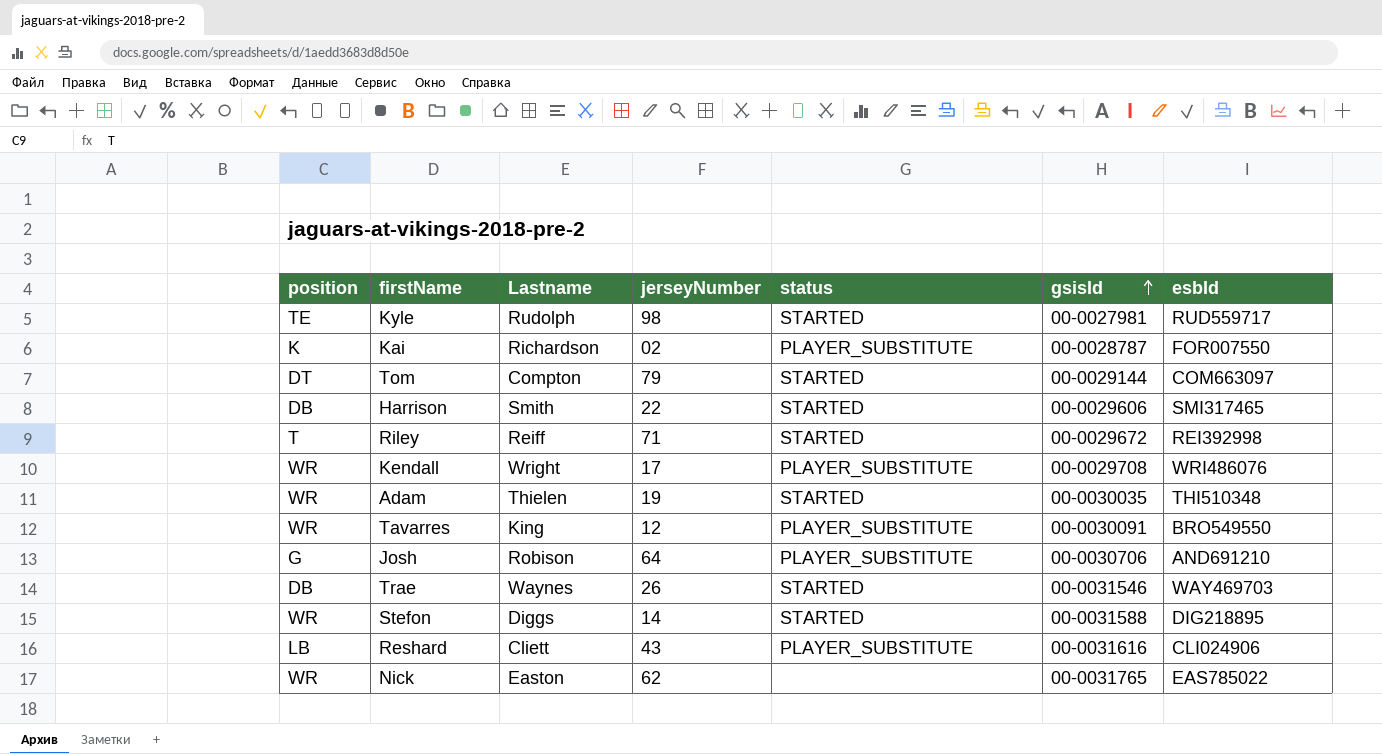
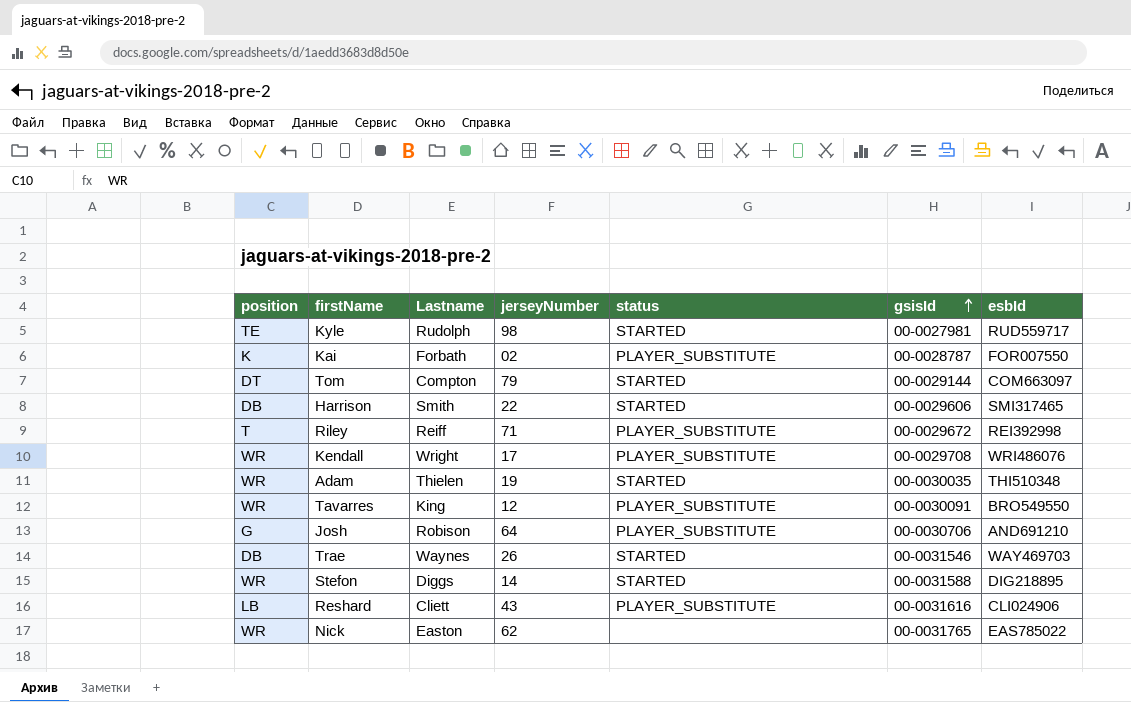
Kai | Lastname: Richardson -> Forbath
Riley | status: STARTED -> PLAYER_SUBSTITUTE

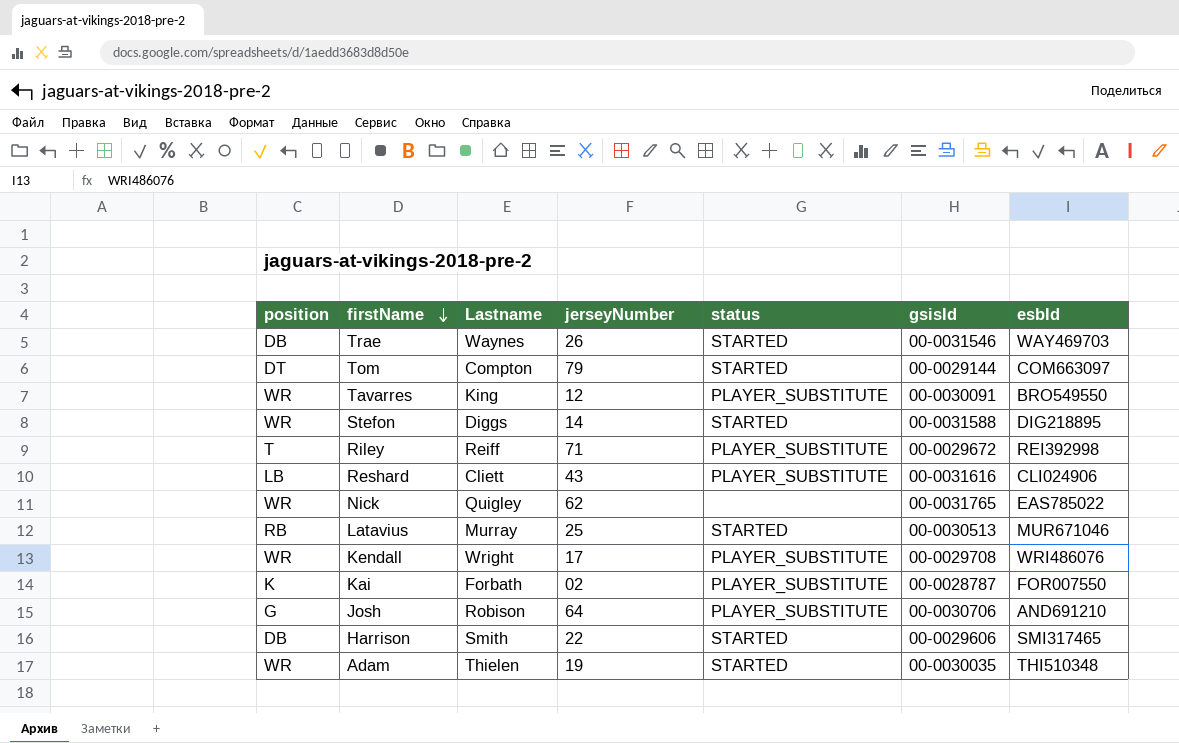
row order: gsisId ascending -> firstName descending
row Kyle: TE | Rudolph | 98 | STARTED | 00-0027981 | RUD559717 -> none
Nick | Lastname: Easton -> Quigley
row Latavius: none -> RB | Murray | 25 | STARTED | 00-0030513 | MUR671046

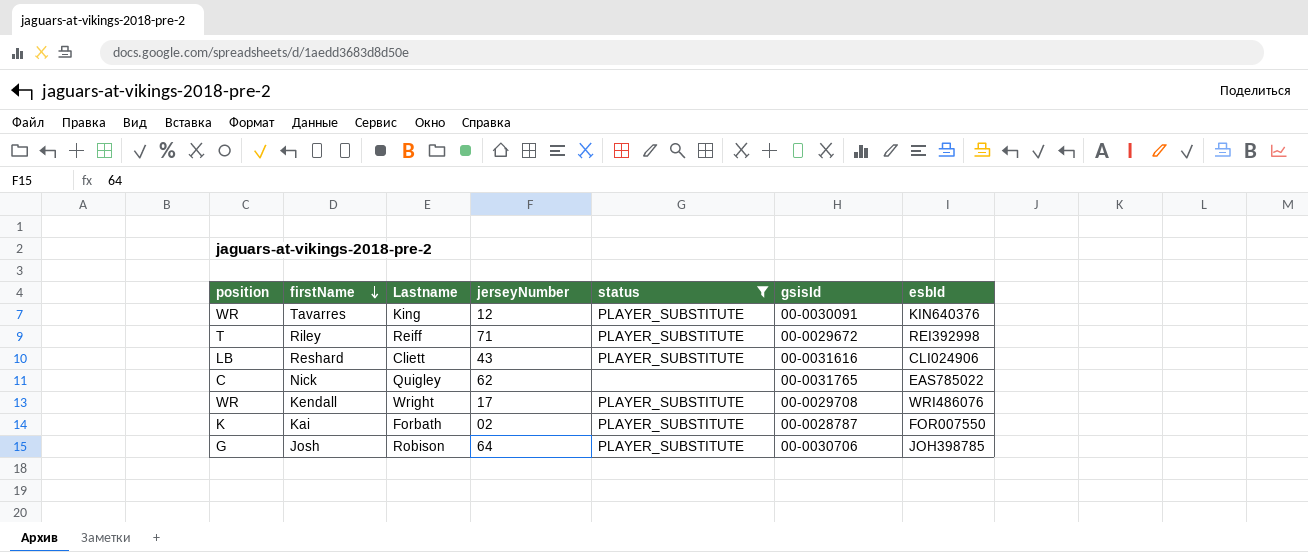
filter: none -> status != STARTED
Tavarres | esbId: BRO549550 -> KIN640376
Nick | position: WR -> C
Josh | esbId: AND691210 -> JOH398785

